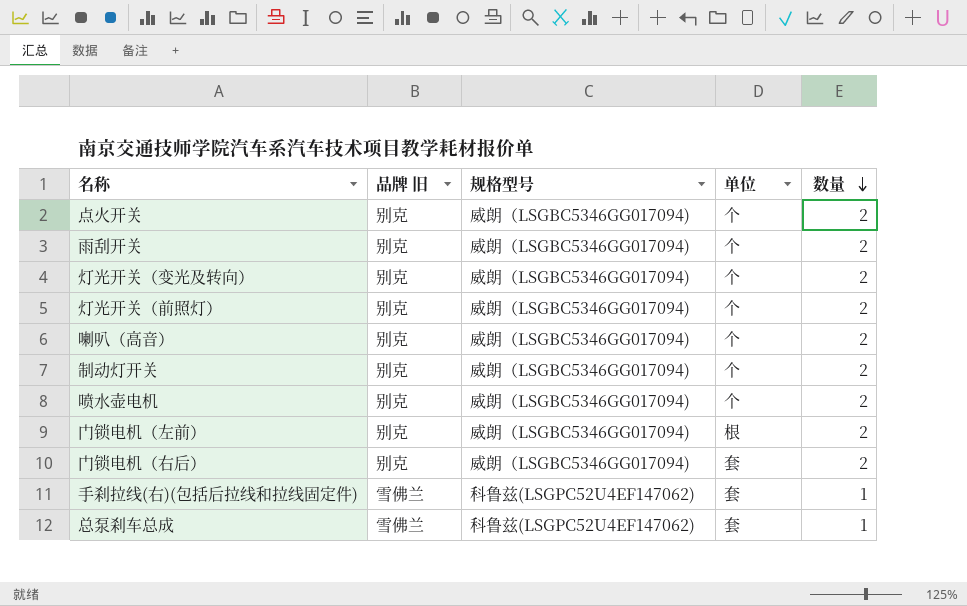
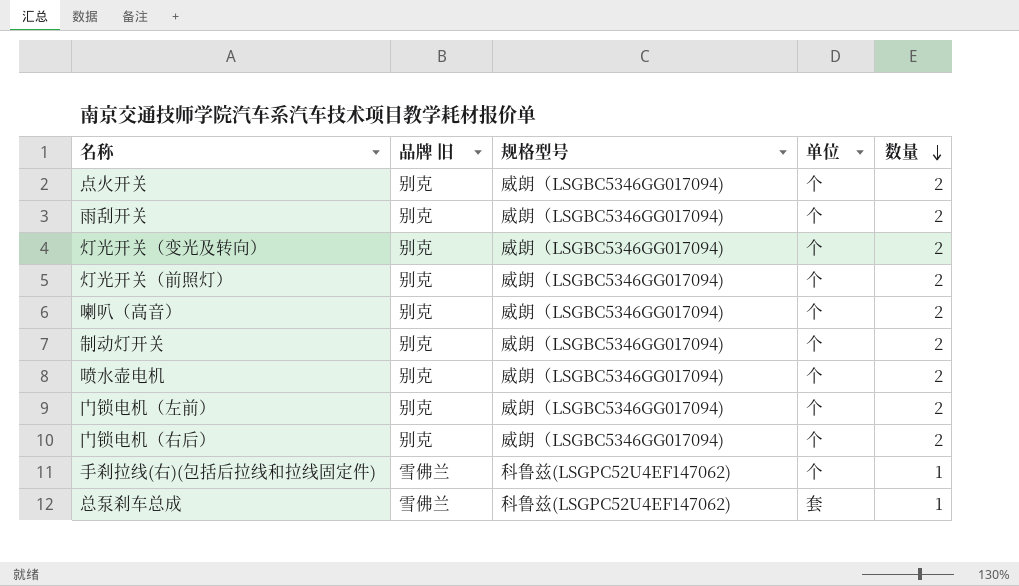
门锁电机（左前） | 单位: 根 -> 个
门锁电机（右后） | 单位: 套 -> 个
手刹拉线(右)(包括后拉线和拉线固定件) | 单位: 套 -> 个

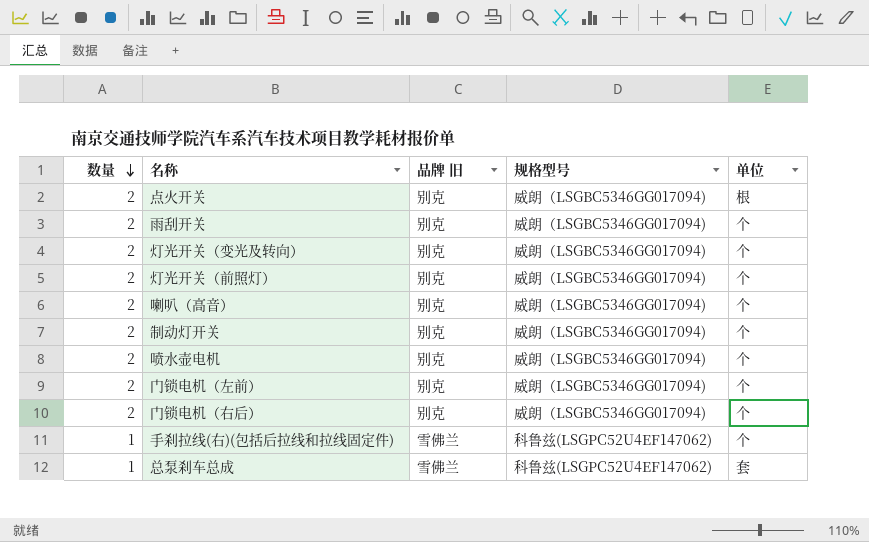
column 数量 | position: 5 -> 1
点火开关 | 单位: 个 -> 根

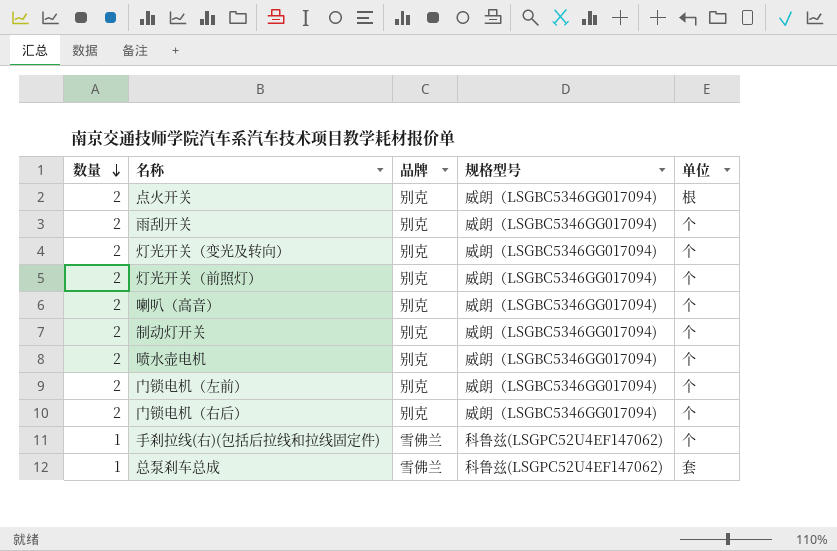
column name: 品牌 旧 -> 品牌

